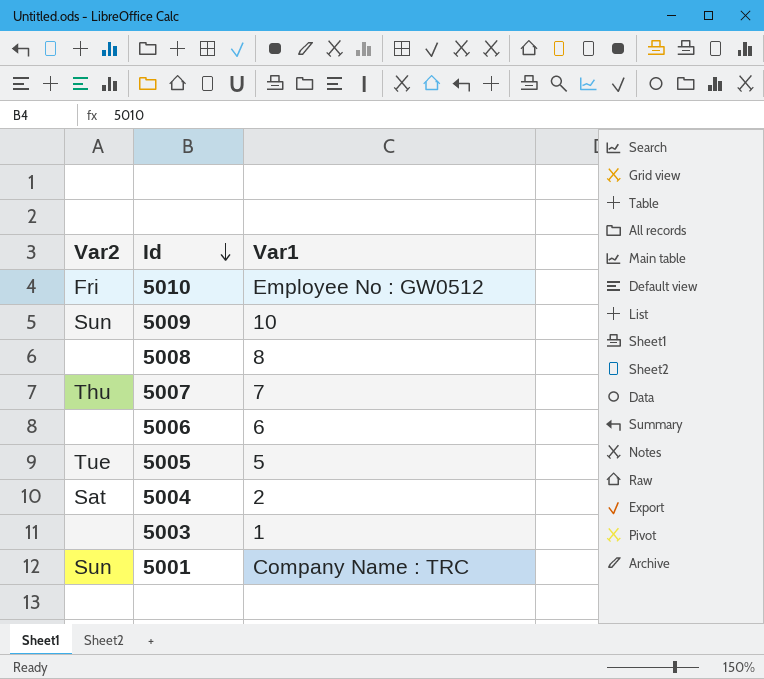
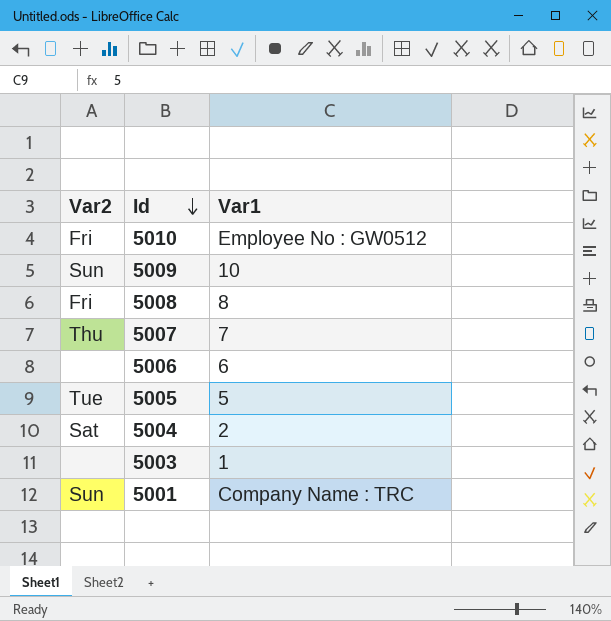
5008 | Var2: none -> Fri

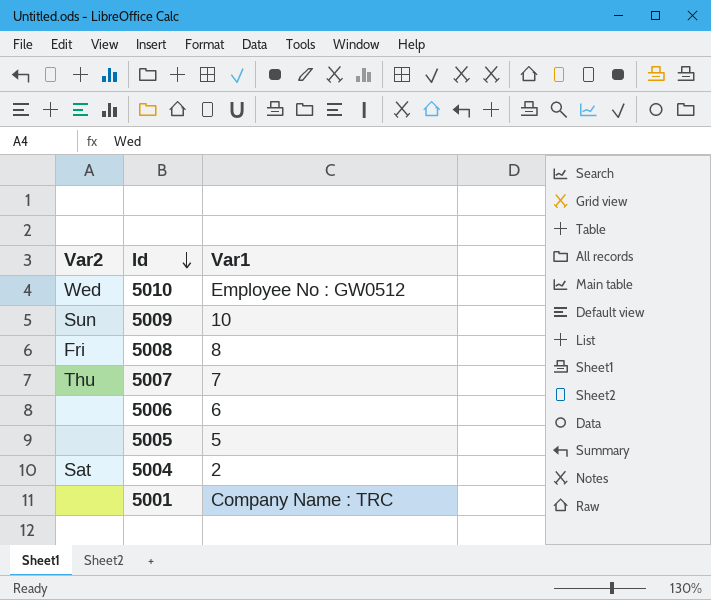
row 5003: none | 1 -> none
5010 | Var2: Fri -> Wed
5005 | Var2: Tue -> none
5001 | Var2: Sun -> none

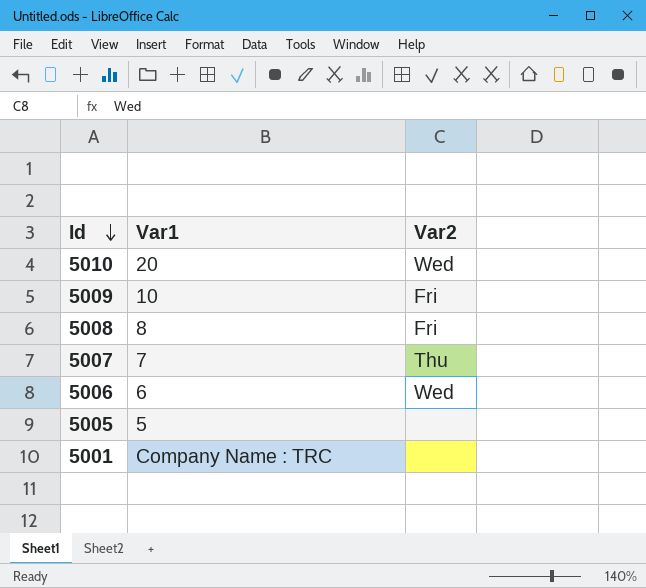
column Var2 | position: 1 -> 3
row 5004: Sat | 2 -> none
5010 | Var1: Employee No : GW0512 -> 20
5009 | Var2: Sun -> Fri
5006 | Var2: none -> Wed

